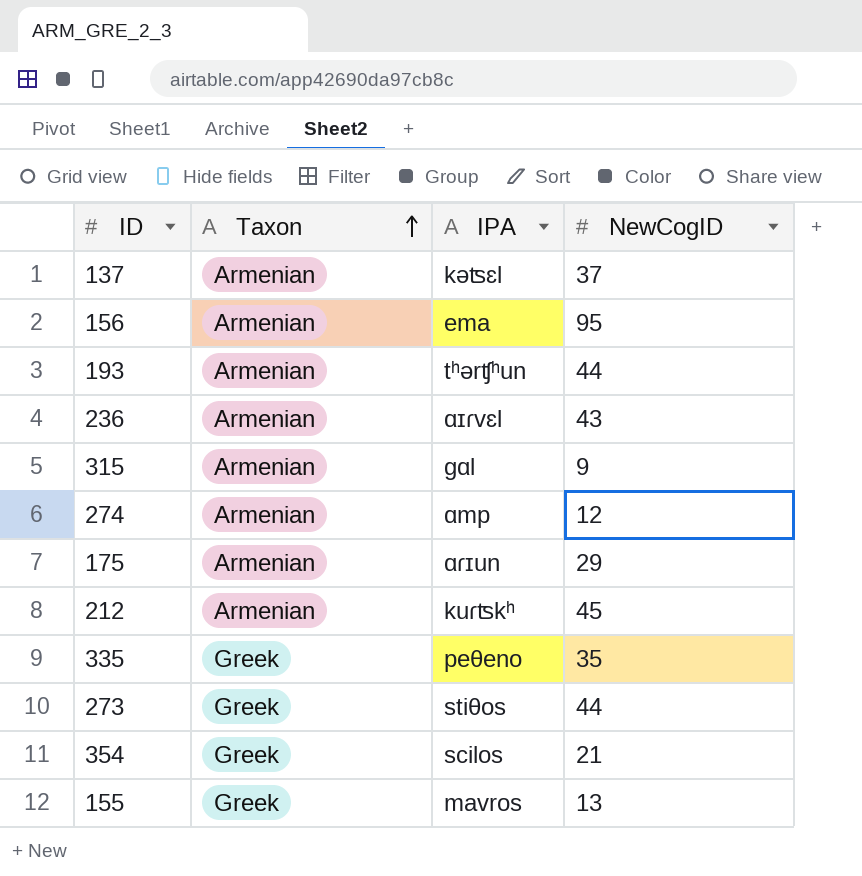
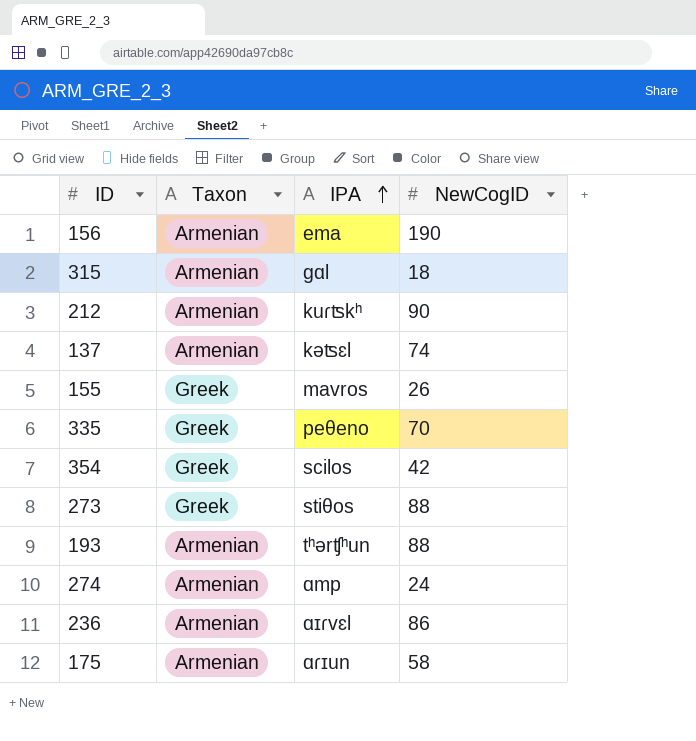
row order: Taxon ascending -> IPA ascending
156 | NewCogID: 95 -> 190
315 | NewCogID: 9 -> 18
212 | NewCogID: 45 -> 90
137 | NewCogID: 37 -> 74
155 | NewCogID: 13 -> 26
335 | NewCogID: 35 -> 70
354 | NewCogID: 21 -> 42
273 | NewCogID: 44 -> 88
193 | NewCogID: 44 -> 88
274 | NewCogID: 12 -> 24
236 | NewCogID: 43 -> 86
175 | NewCogID: 29 -> 58

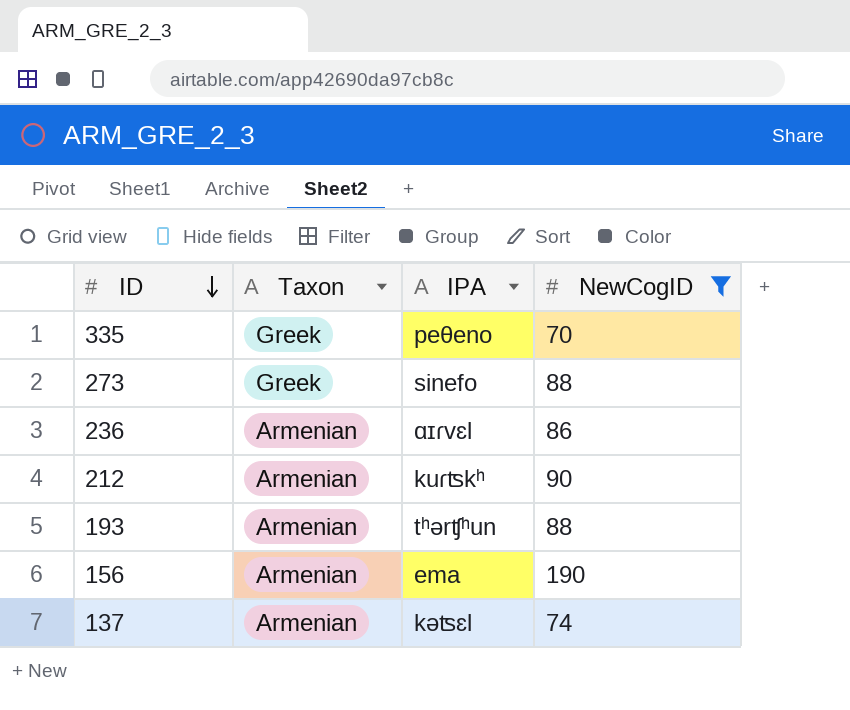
filter: none -> NewCogID >= 70
row order: IPA ascending -> ID descending
273 | IPA: stiθos -> sinefo

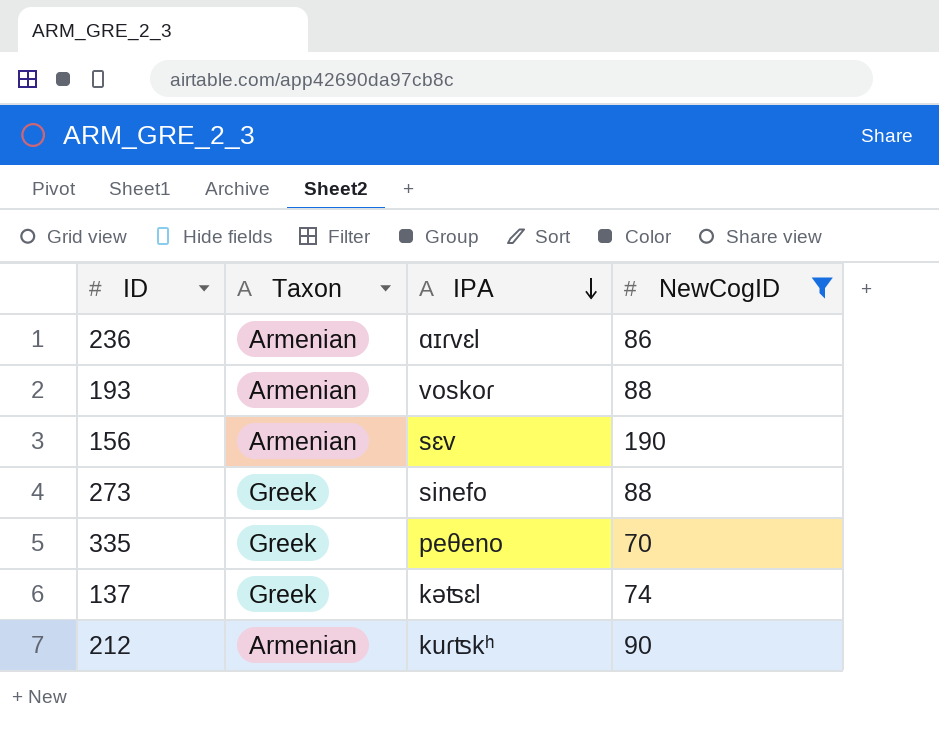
row order: ID descending -> IPA descending
193 | IPA: tʰərʧʰun -> voskoɾ
156 | IPA: ema -> sɛv
137 | Taxon: Armenian -> Greek

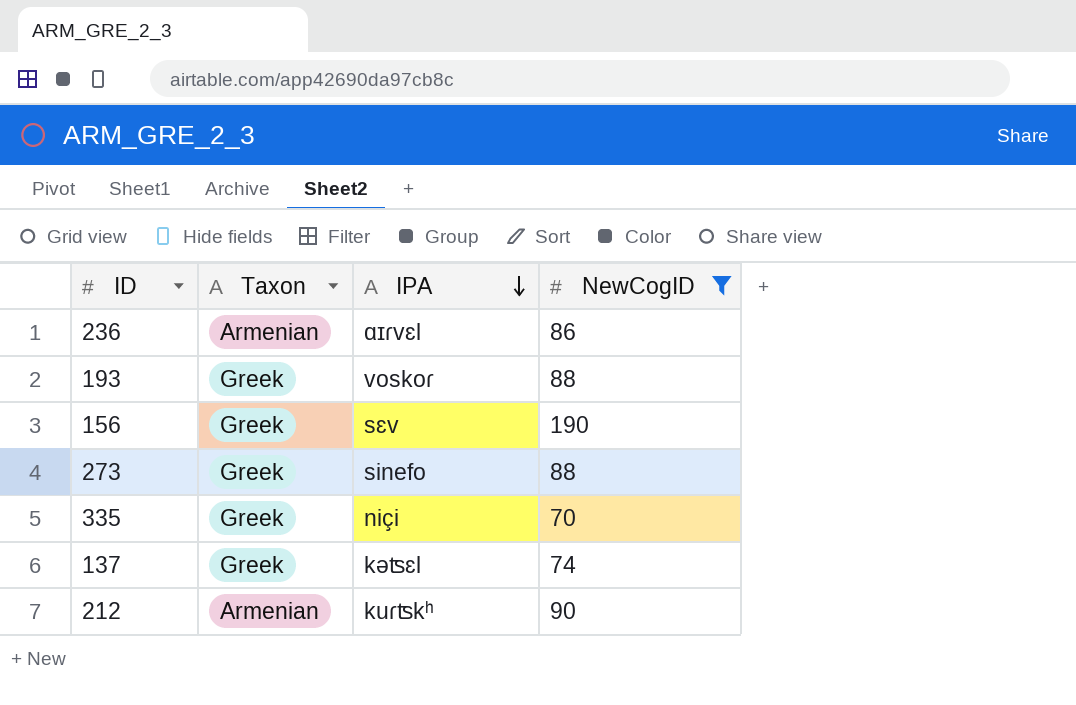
193 | Taxon: Armenian -> Greek
156 | Taxon: Armenian -> Greek
335 | IPA: peθeno -> niçi

